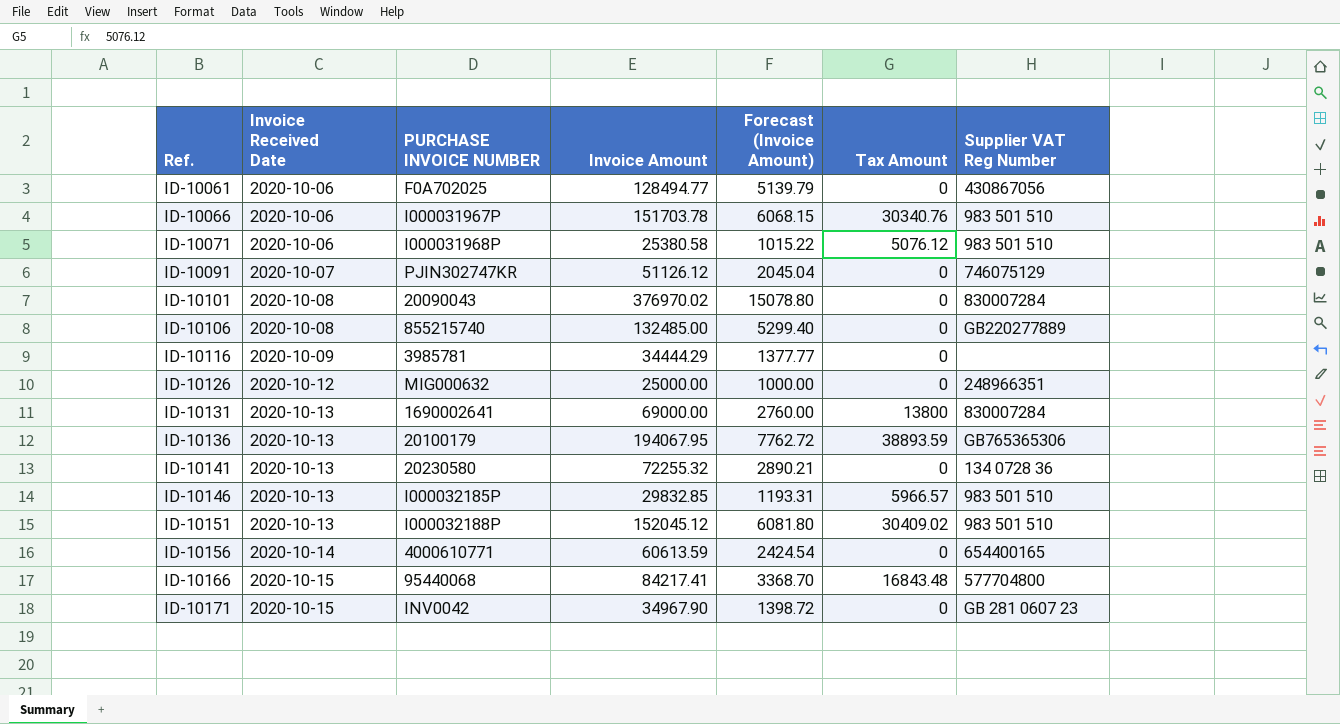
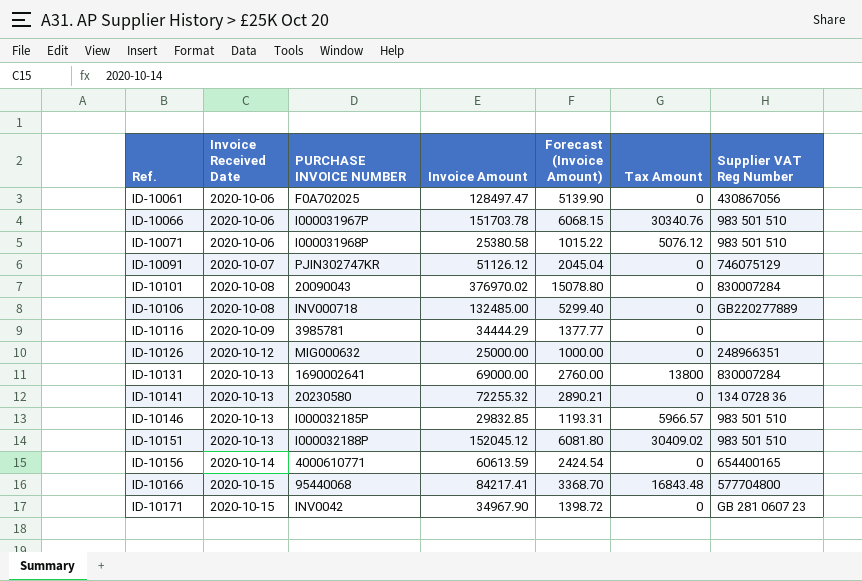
row ID-10136: 2020-10-13 | 20100179 | 194067.95 | 7762.72 | 38893.59 | GB765365306 -> none
ID-10061 | Invoice Amount: 128494.77 -> 128497.47
ID-10061 | Forecast (Invoice Amount): 5139.79 -> 5139.90
ID-10106 | PURCHASE INVOICE NUMBER: 855215740 -> INV000718

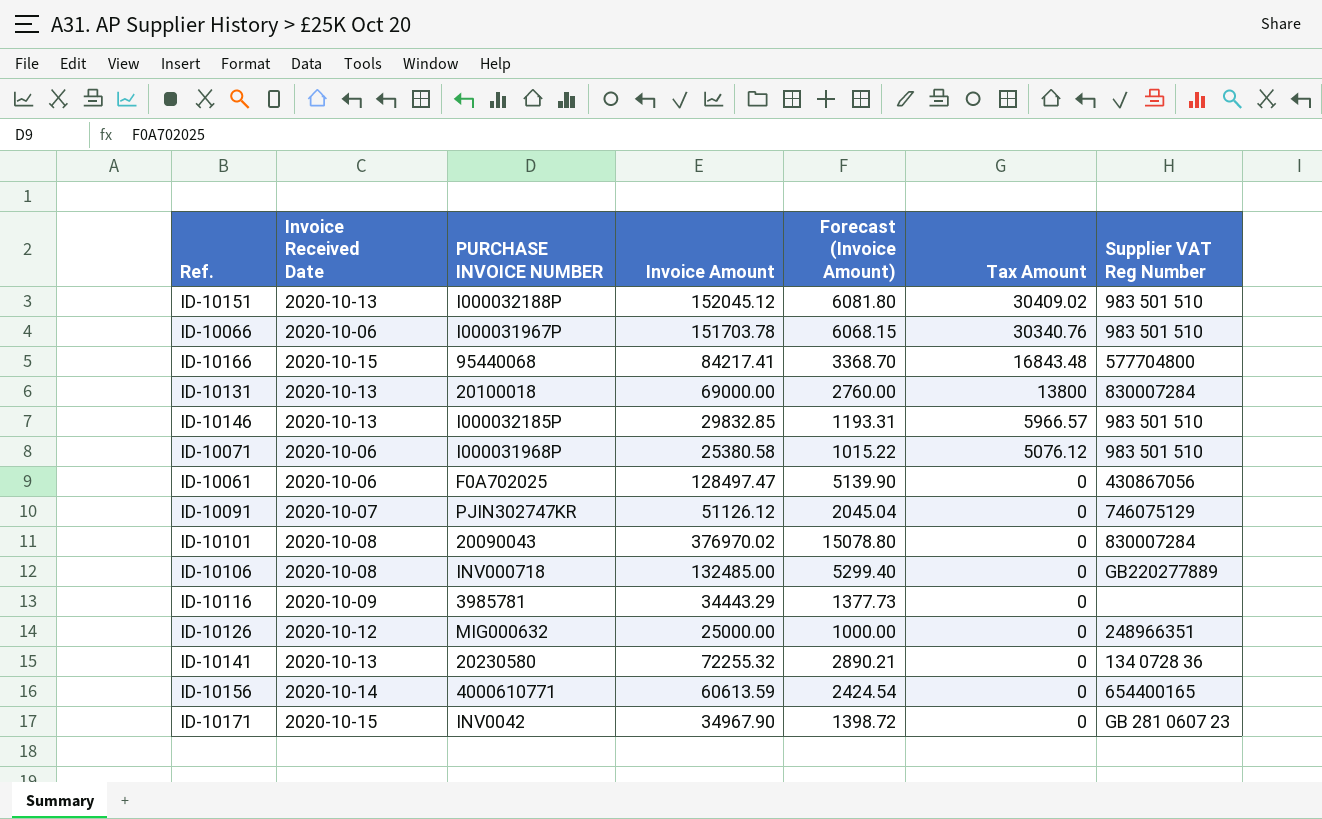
row order: Ref. ascending -> Tax Amount descending
ID-10131 | PURCHASE INVOICE NUMBER: 1690002641 -> 20100018
ID-10116 | Invoice Amount: 34444.29 -> 34443.29
ID-10116 | Forecast (Invoice Amount): 1377.77 -> 1377.73

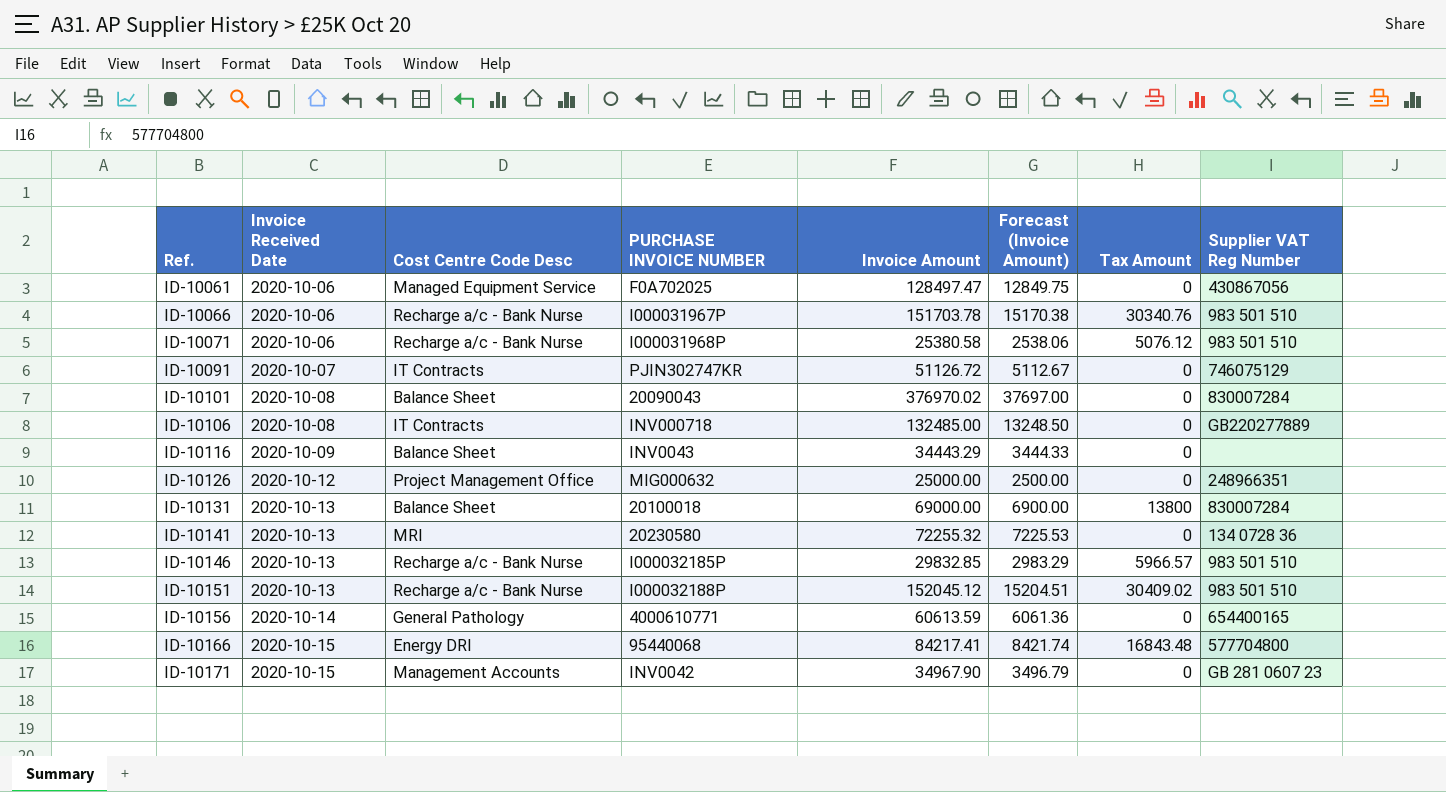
row order: Tax Amount descending -> Ref. ascending
column Cost Centre Code Desc | position: none -> 3
column Forecast (Invoice Amount) | formula: [Invoice Amount] * 0.04 -> [Invoice Amount] * 0.1
ID-10091 | Invoice Amount: 51126.12 -> 51126.72
ID-10116 | PURCHASE INVOICE NUMBER: 3985781 -> INV0043

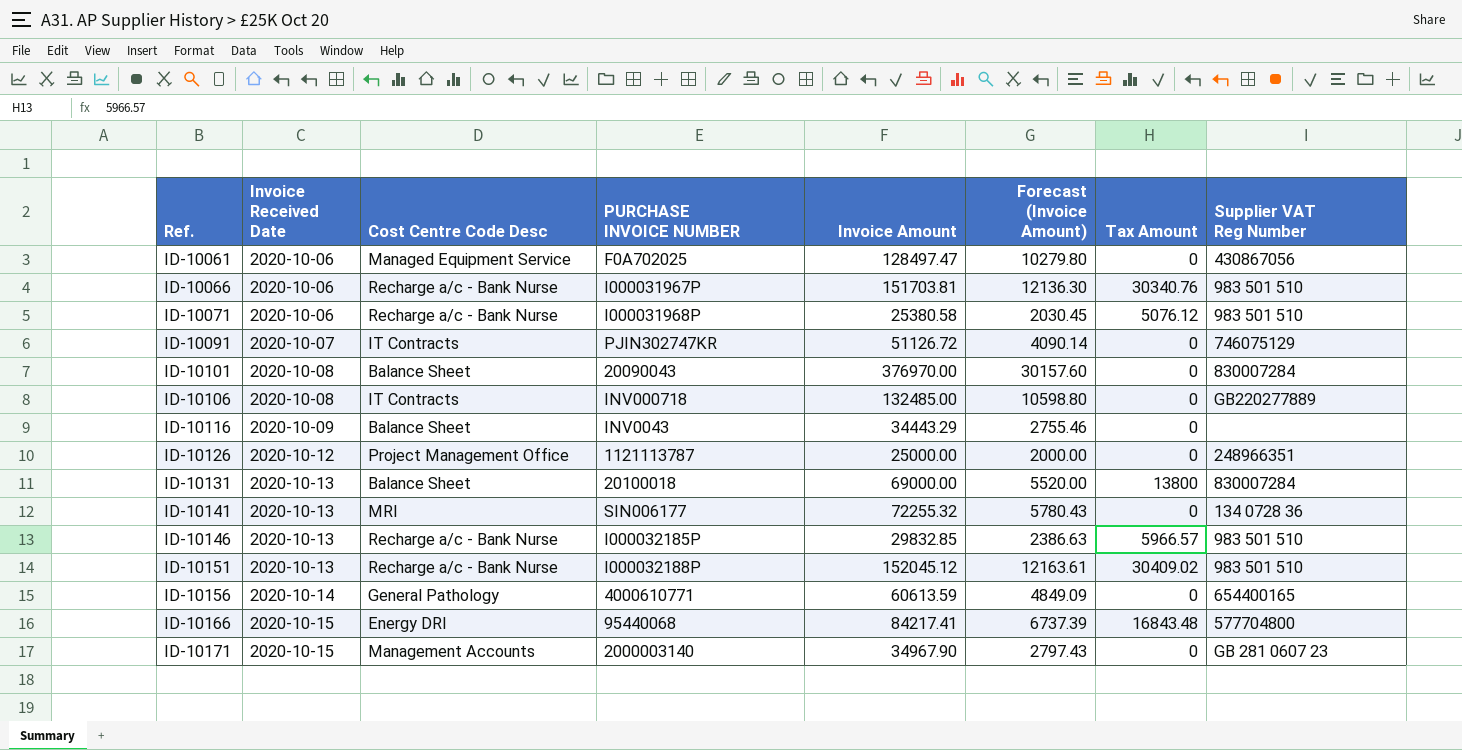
column Forecast (Invoice Amount) | formula: [Invoice Amount] * 0.1 -> [Invoice Amount] * 0.08
ID-10066 | Invoice Amount: 151703.78 -> 151703.81
ID-10101 | Invoice Amount: 376970.02 -> 376970.00
ID-10126 | PURCHASE INVOICE NUMBER: MIG000632 -> 1121113787
ID-10141 | PURCHASE INVOICE NUMBER: 20230580 -> SIN006177
ID-10171 | PURCHASE INVOICE NUMBER: INV0042 -> 2000003140

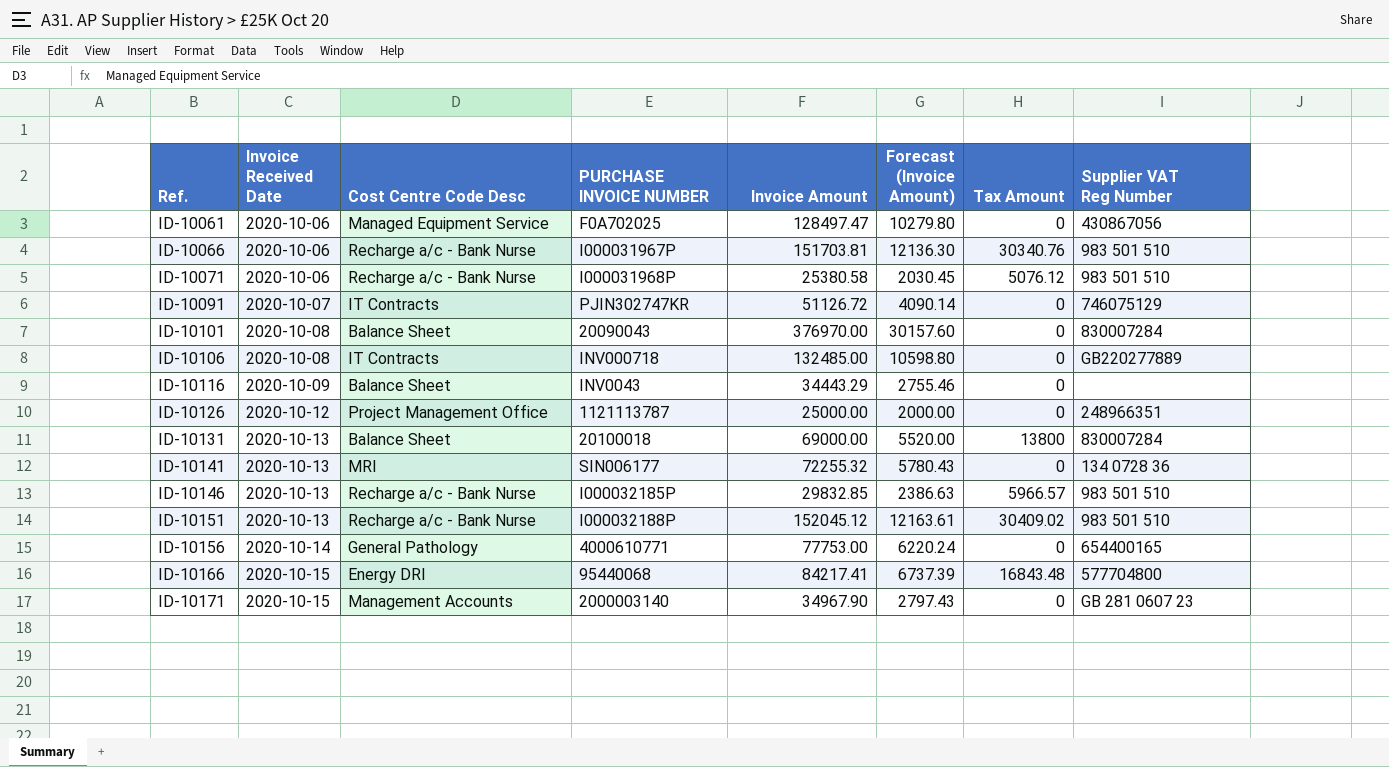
ID-10156 | Invoice Amount: 60613.59 -> 77753.00
ID-10156 | Forecast (Invoice Amount): 4849.09 -> 6220.24

